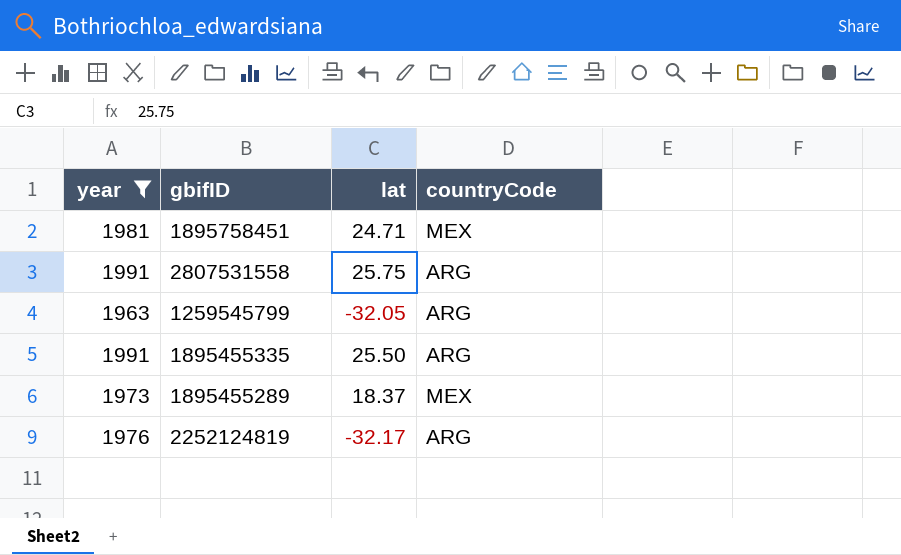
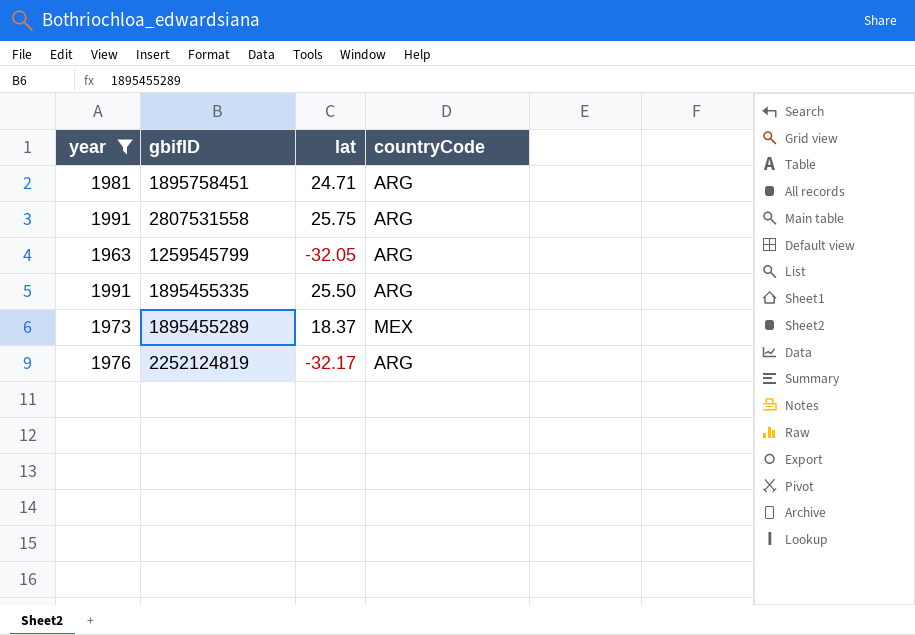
1895758451 | countryCode: MEX -> ARG

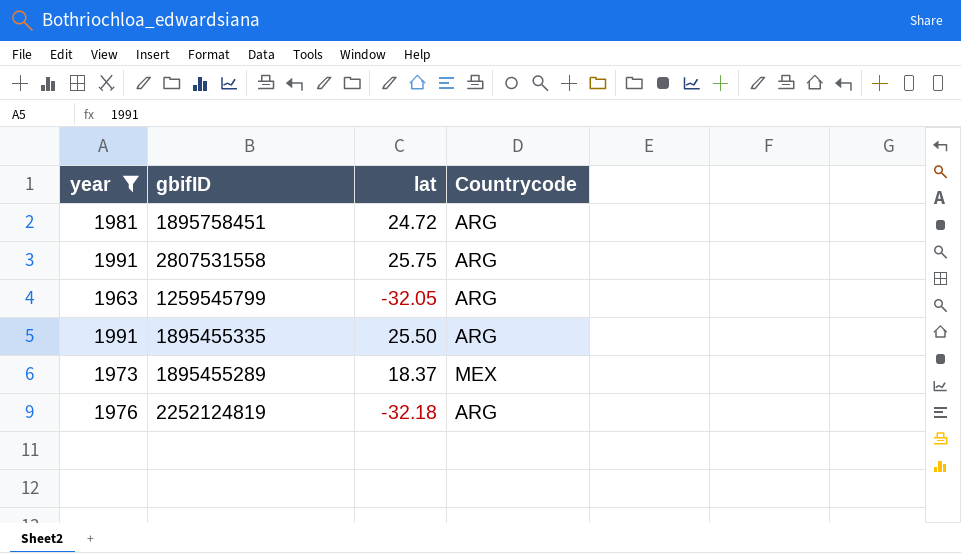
column name: countryCode -> Countrycode
1895758451 | lat: 24.71 -> 24.72
2252124819 | lat: -32.17 -> -32.18

